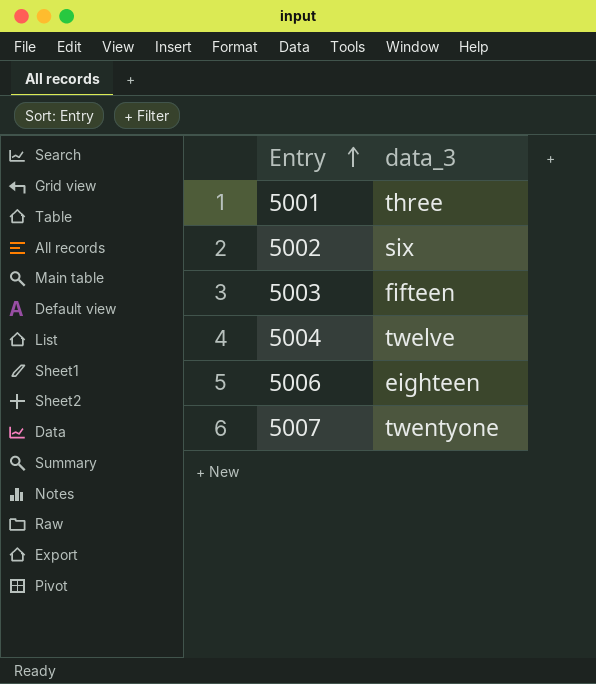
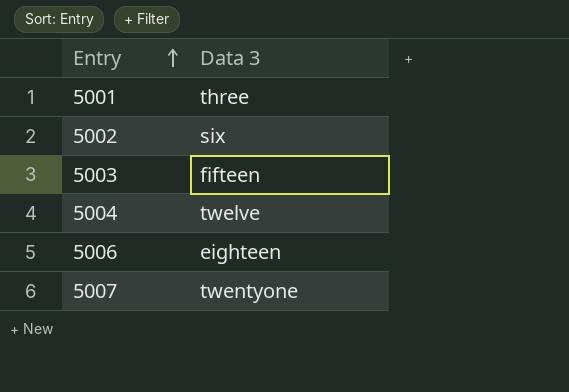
column name: data_3 -> Data 3

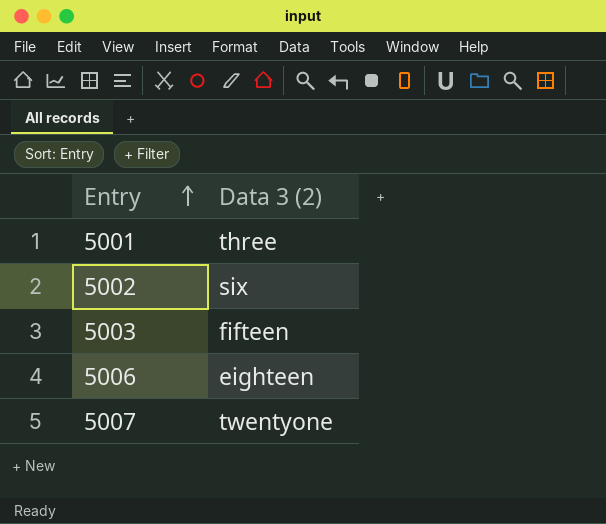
column name: Data 3 -> Data 3 (2)
row 5004: twelve -> none

